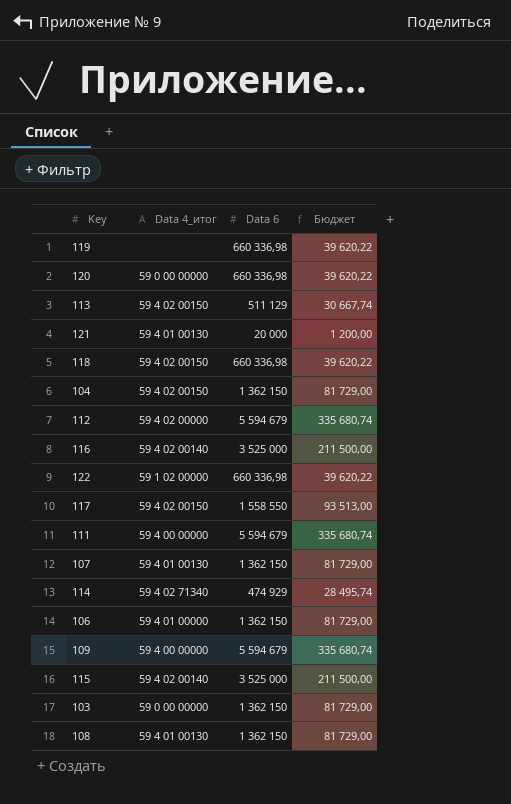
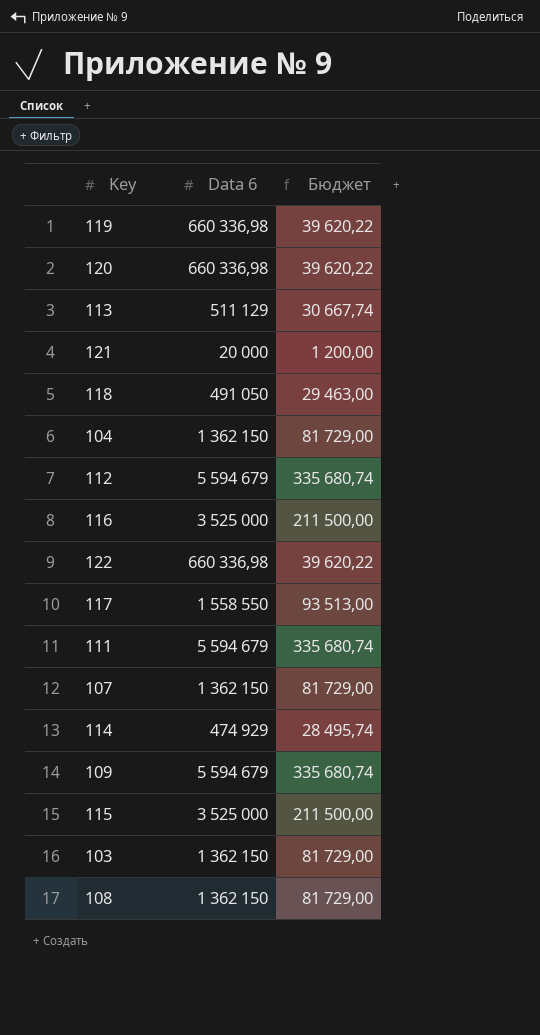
column Data 4_итог | position: 2 -> none
row 106: 59 4 01 00000 | 1 362 150 | 81 729,00 -> none
118 | Data 6: 660 336,98 -> 491 050
118 | Бюджет: 39 620,22 -> 29 463,00

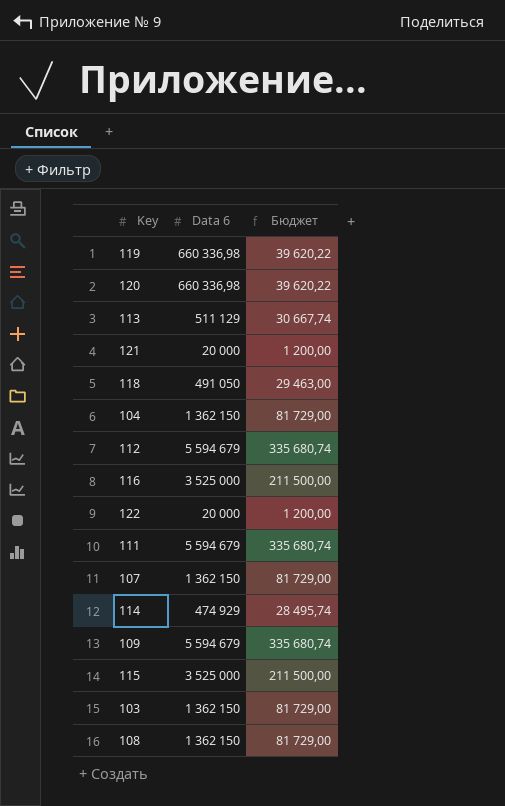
row 117: 1 558 550 | 93 513,00 -> none
122 | Data 6: 660 336,98 -> 20 000
122 | Бюджет: 39 620,22 -> 1 200,00

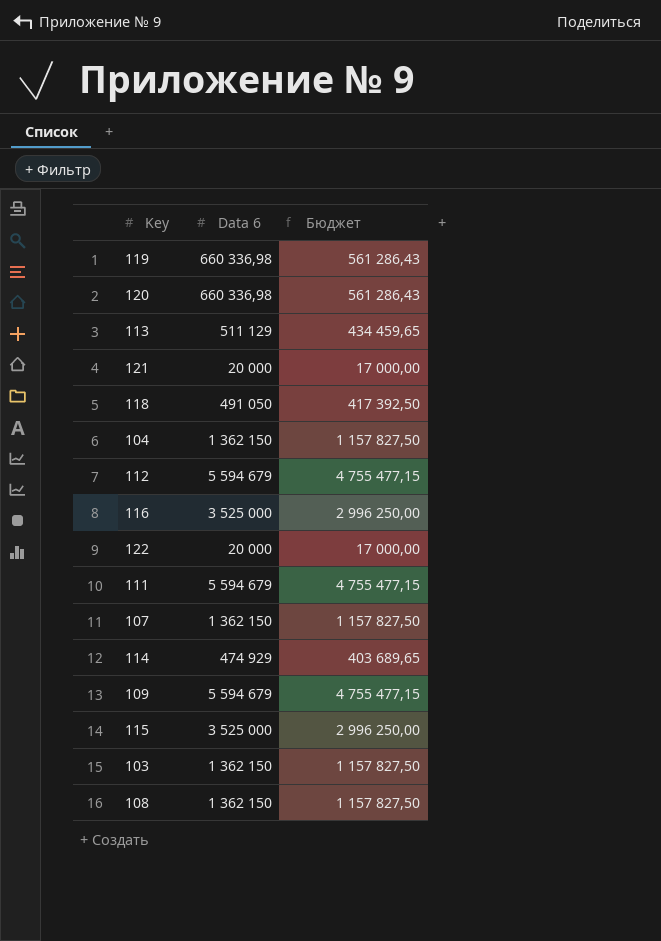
column Бюджет | formula: [Data 6] * 0,06 -> [Data 6] * 0,85

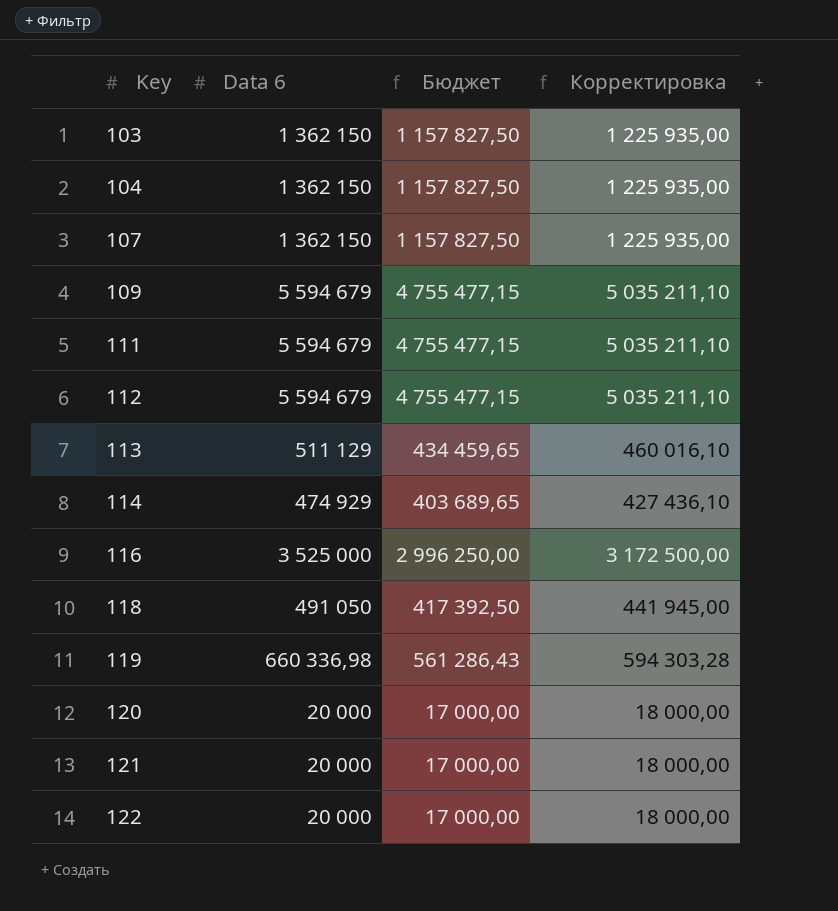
row order: none -> Key ascending
column Корректировка | formula: none -> [Data 6] * 0,9
row 115: 3 525 000 | 2 996 250,00 -> none
row 108: 1 362 150 | 1 157 827,50 -> none
120 | Data 6: 660 336,98 -> 20 000
120 | Бюджет: 561 286,43 -> 17 000,00

